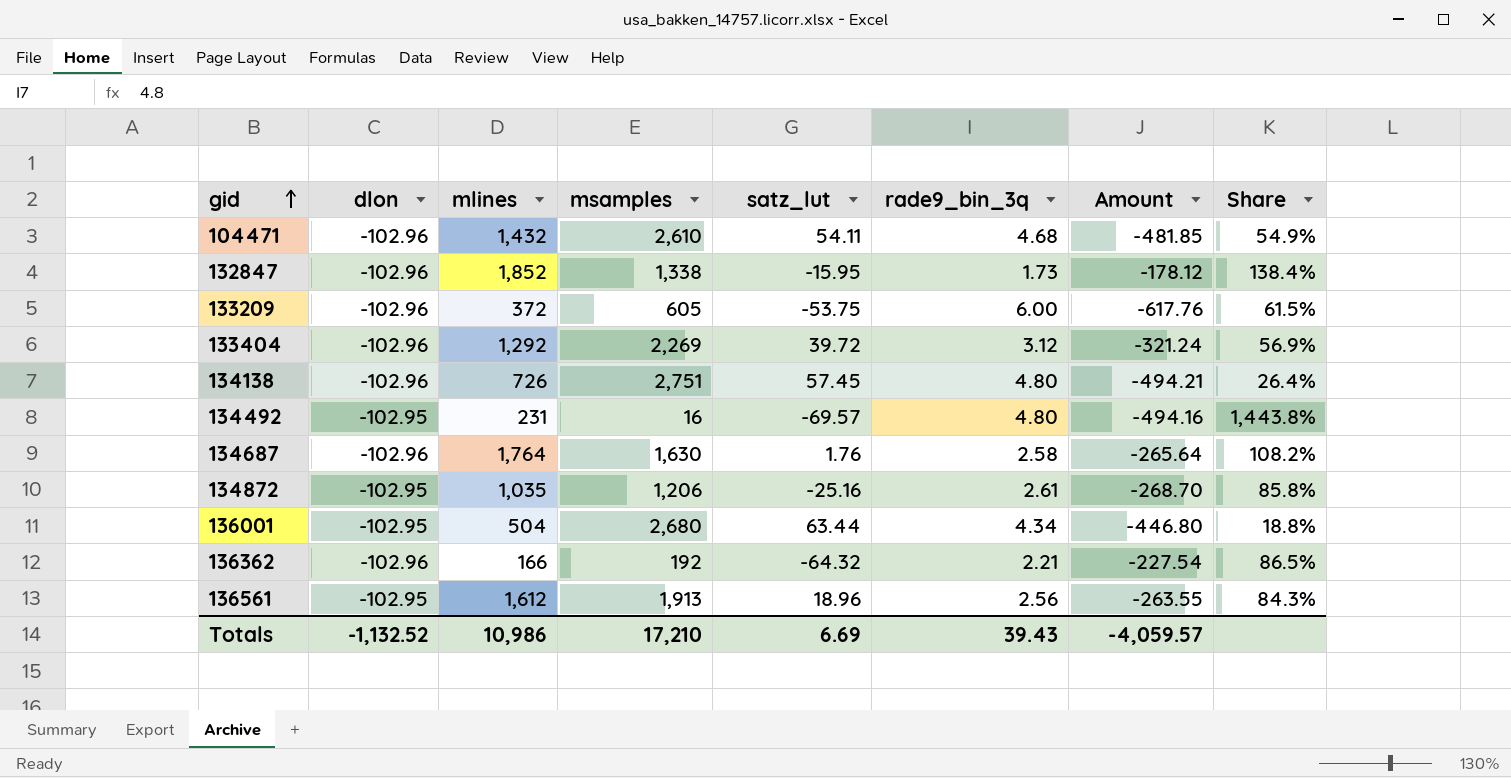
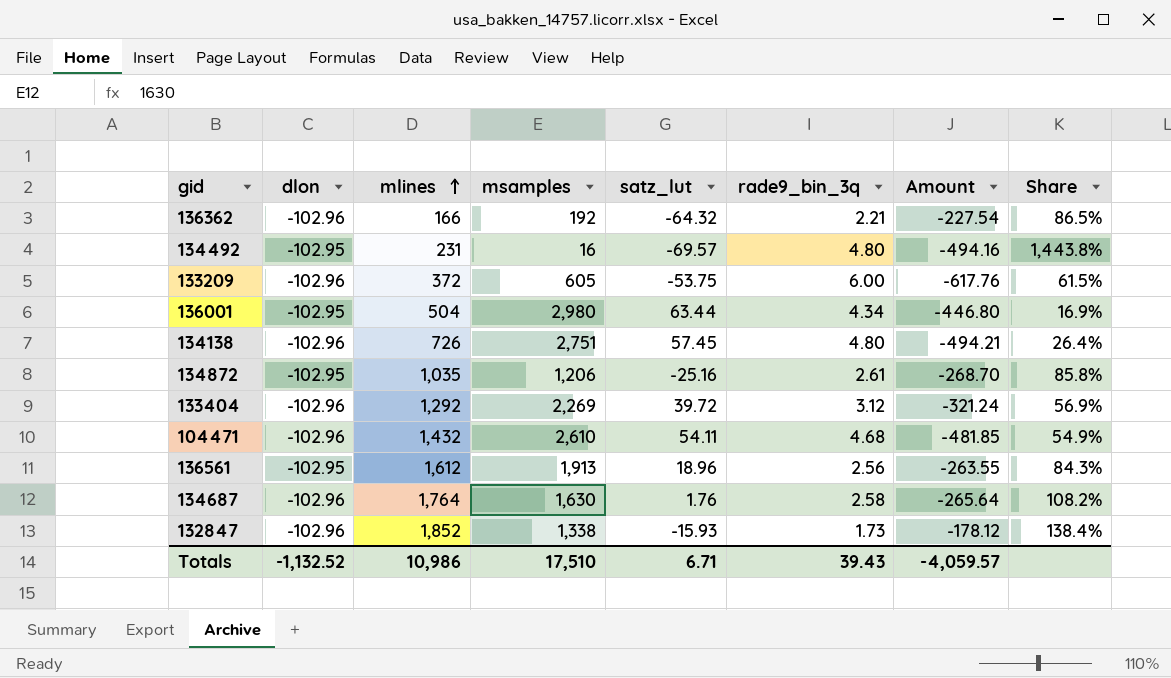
row order: gid ascending -> mlines ascending
136001 | msamples: 2,680 -> 2,980
136001 | Share: 18.8% -> 16.9%
132847 | satz_lut: -15.95 -> -15.93
Totals | msamples: 17,210 -> 17,510
Totals | satz_lut: 6.69 -> 6.71

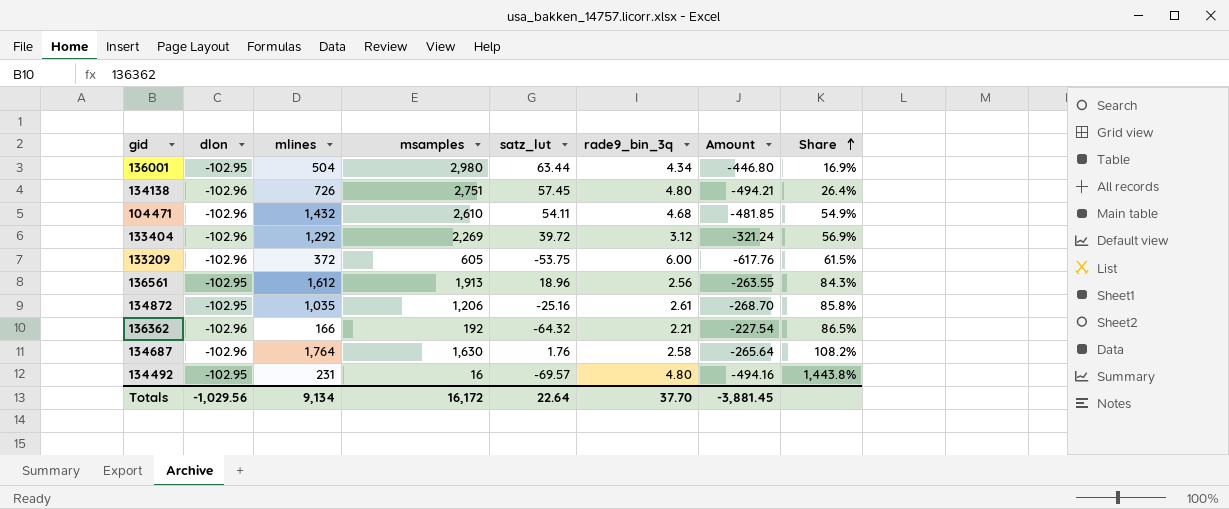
row order: mlines ascending -> Share ascending
row 132847: -102.96 | 1,852 | 1,338 | -15.93 | 1.73 | -178.12 | 138.4% -> none
Totals | dlon: -1,132.52 -> -1,029.56
Totals | mlines: 10,986 -> 9,134
Totals | msamples: 17,510 -> 16,172
Totals | satz_lut: 6.71 -> 22.64
Totals | rade9_bin_3q: 39.43 -> 37.70
Totals | Amount: -4,059.57 -> -3,881.45

